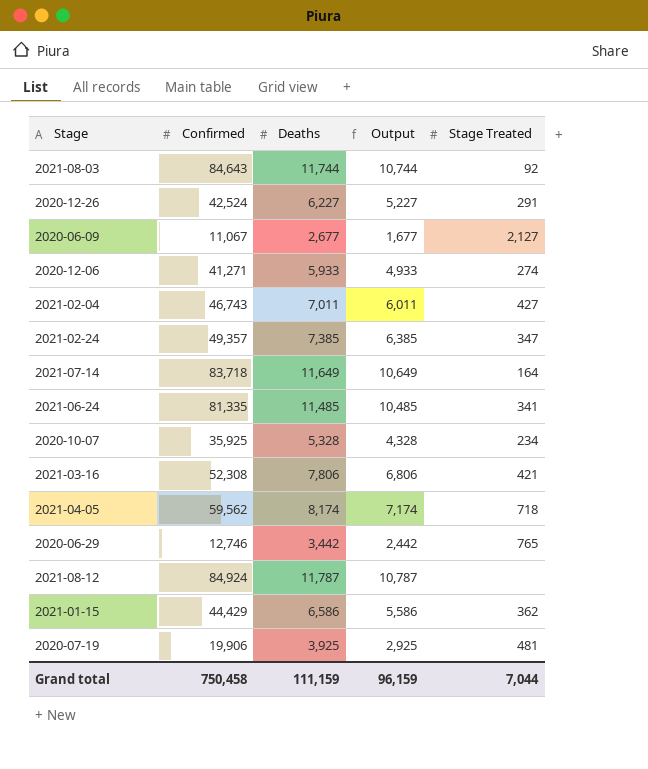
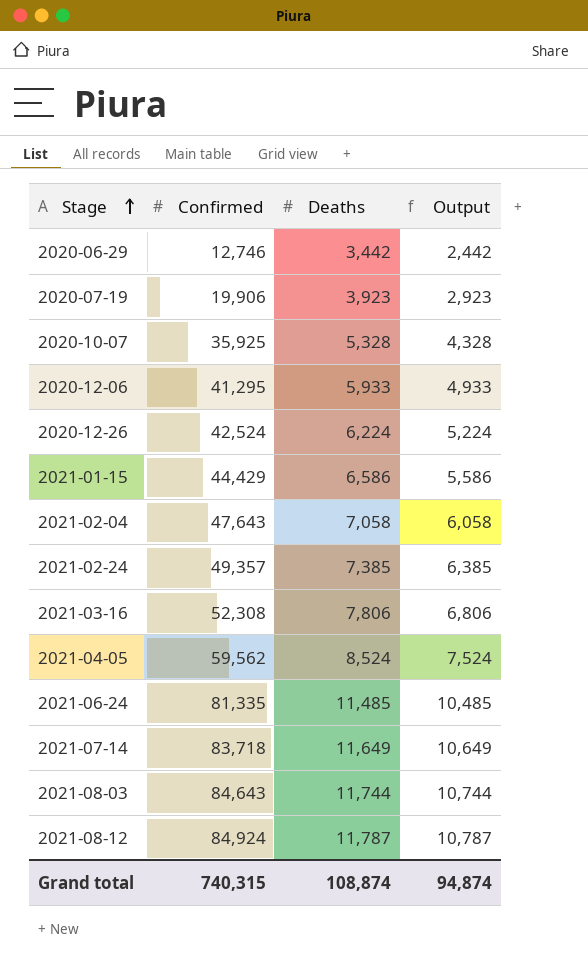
row order: none -> Stage ascending
column Stage Treated | position: 5 -> none
row 2020-06-09: 11,067 | 2,677 | 1,677 | 2,127 -> none
2020-07-19 | Deaths: 3,925 -> 3,923
2020-07-19 | Output: 2,925 -> 2,923
2020-12-06 | Confirmed: 41,271 -> 41,295
2020-12-26 | Deaths: 6,227 -> 6,224
2020-12-26 | Output: 5,227 -> 5,224
2021-02-04 | Confirmed: 46,743 -> 47,643
2021-02-04 | Deaths: 7,011 -> 7,058
2021-02-04 | Output: 6,011 -> 6,058
2021-04-05 | Deaths: 8,174 -> 8,524
2021-04-05 | Output: 7,174 -> 7,524
Grand total | Confirmed: 750,458 -> 740,315
Grand total | Deaths: 111,159 -> 108,874
Grand total | Output: 96,159 -> 94,874

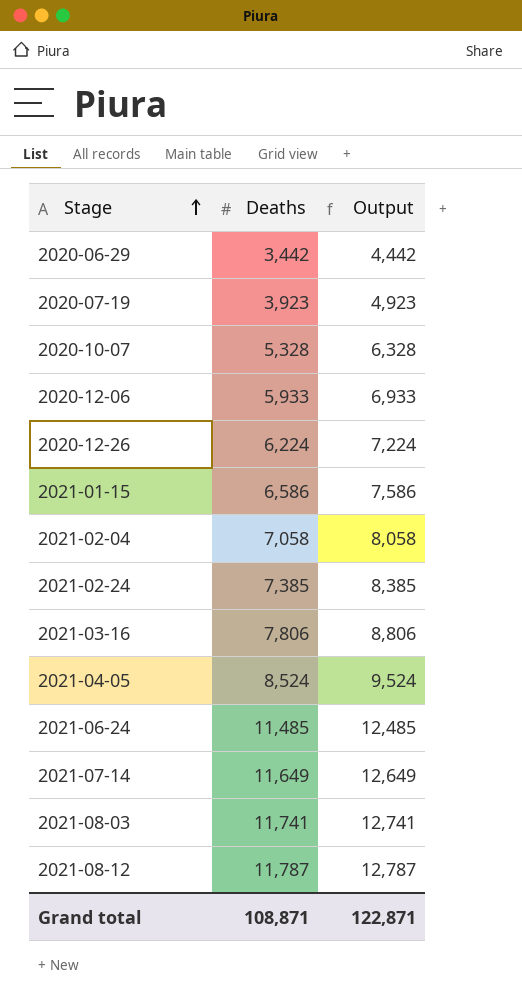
column Confirmed | position: 2 -> none
column Output | formula: [Deaths] - 1000 -> [Deaths] + 1000
2021-08-03 | Deaths: 11,744 -> 11,741
Grand total | Deaths: 108,874 -> 108,871
Grand total | Output: 94,874 -> 122,871

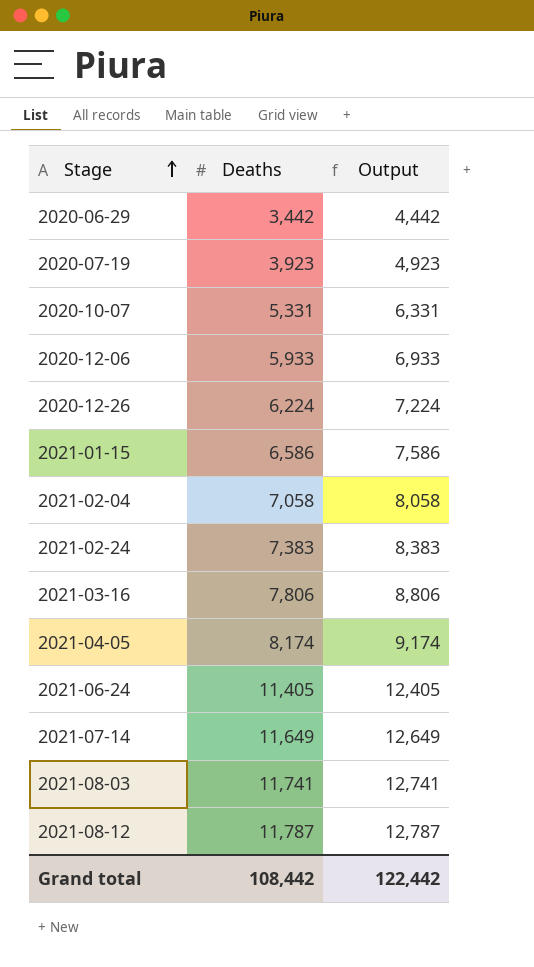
2020-10-07 | Deaths: 5,328 -> 5,331
2020-10-07 | Output: 6,328 -> 6,331
2021-02-24 | Deaths: 7,385 -> 7,383
2021-02-24 | Output: 8,385 -> 8,383
2021-04-05 | Deaths: 8,524 -> 8,174
2021-04-05 | Output: 9,524 -> 9,174
2021-06-24 | Deaths: 11,485 -> 11,405
2021-06-24 | Output: 12,485 -> 12,405
Grand total | Deaths: 108,871 -> 108,442
Grand total | Output: 122,871 -> 122,442

